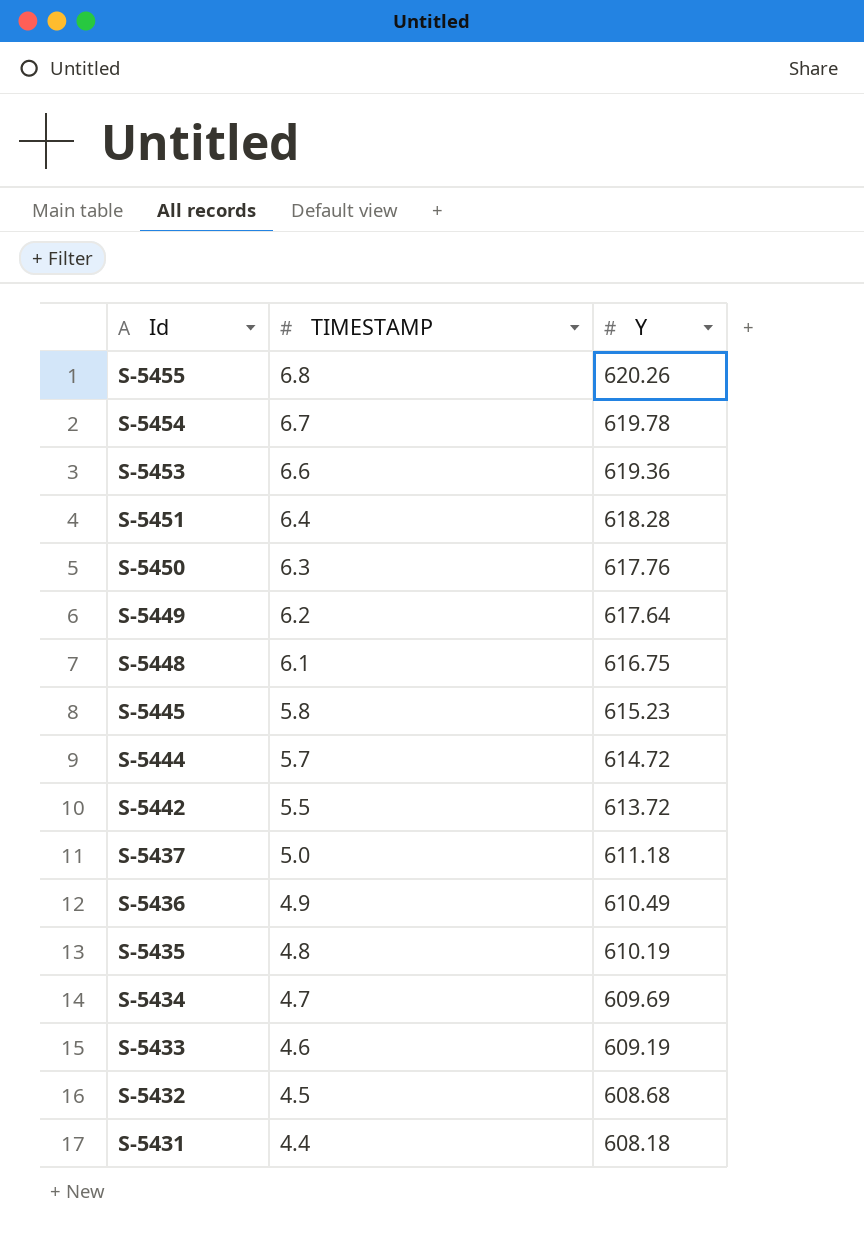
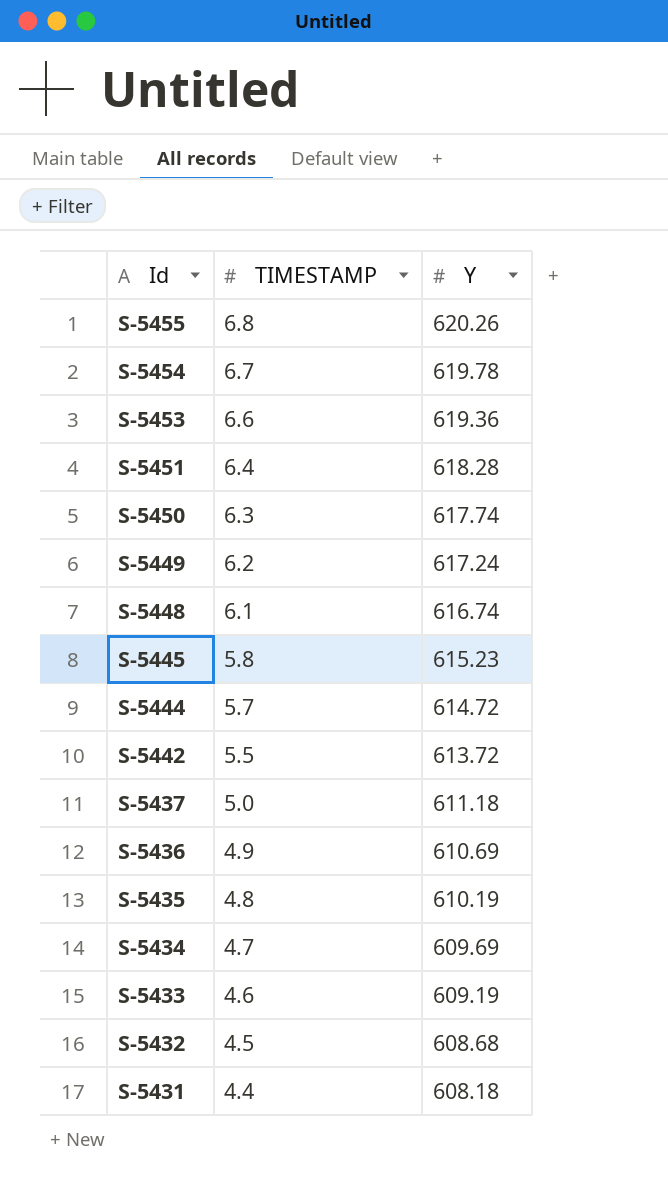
S-5450 | Y: 617.76 -> 617.74
S-5449 | Y: 617.64 -> 617.24
S-5448 | Y: 616.75 -> 616.74
S-5436 | Y: 610.49 -> 610.69

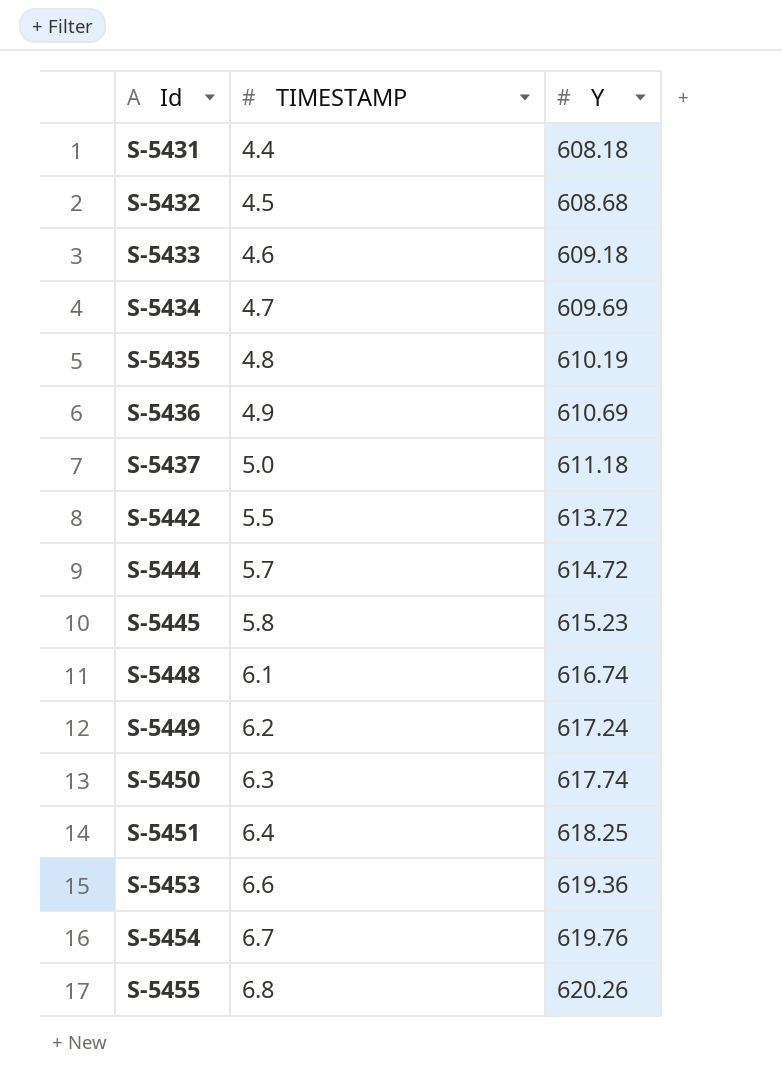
row order: Id descending -> Id ascending
S-5433 | Y: 609.19 -> 609.18
S-5451 | Y: 618.28 -> 618.25
S-5454 | Y: 619.78 -> 619.76

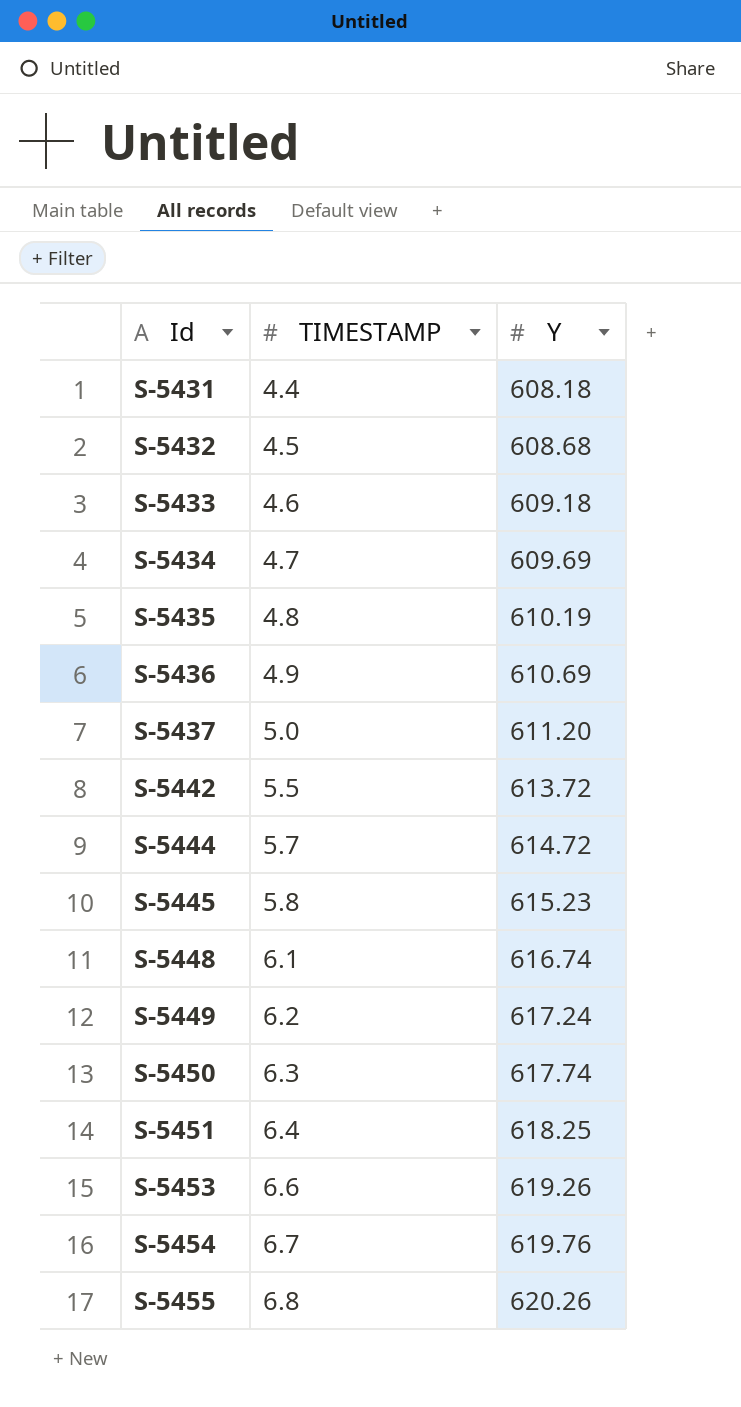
S-5437 | Y: 611.18 -> 611.20
S-5453 | Y: 619.36 -> 619.26

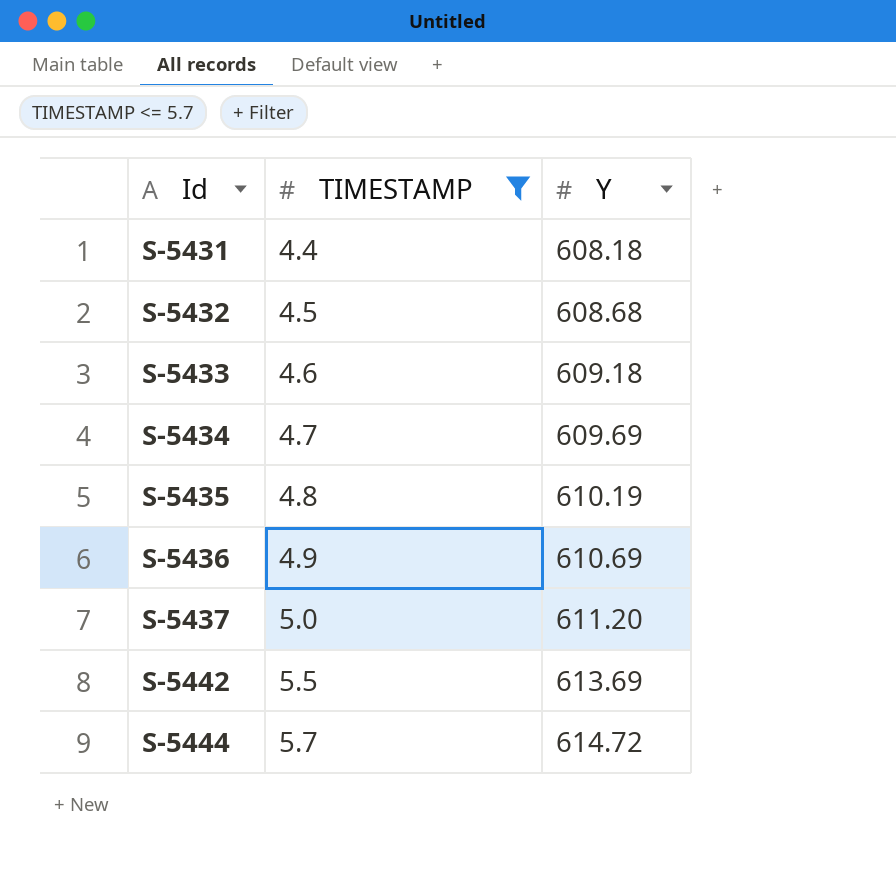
filter: none -> TIMESTAMP <= 5.7
S-5442 | Y: 613.72 -> 613.69

